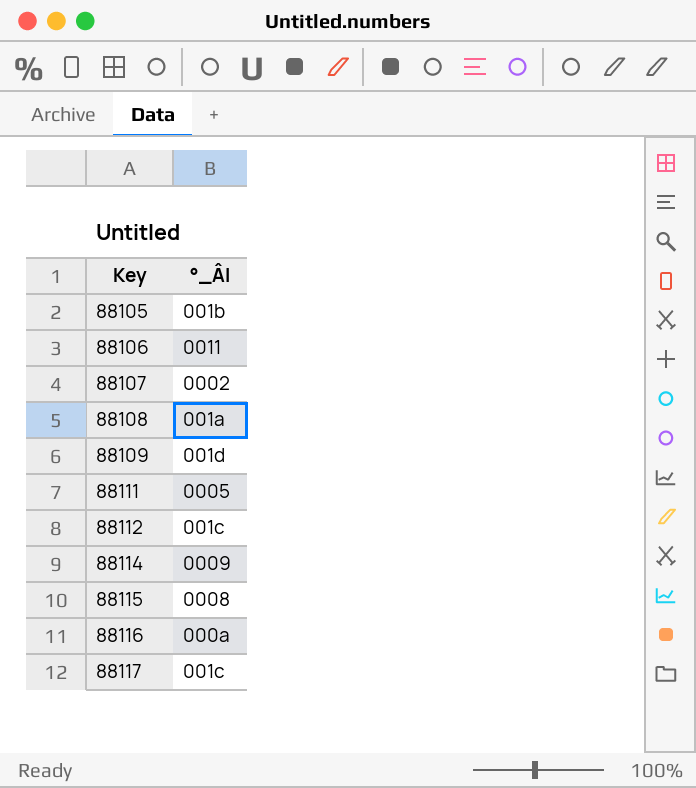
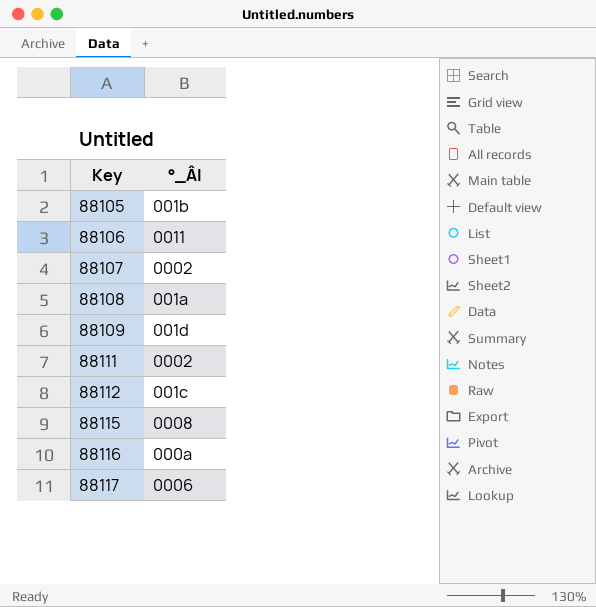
row 88114: 0009 -> none
88111 | °_ÂI: 0005 -> 0002
88117 | °_ÂI: 001c -> 0006

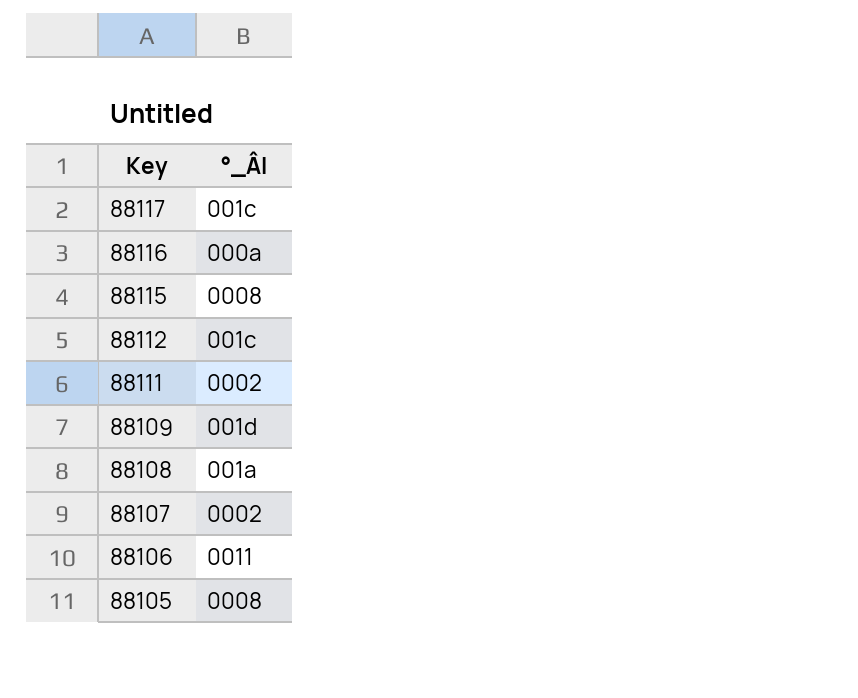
row order: Key ascending -> Key descending
88117 | °_ÂI: 0006 -> 001c
88105 | °_ÂI: 001b -> 0008

